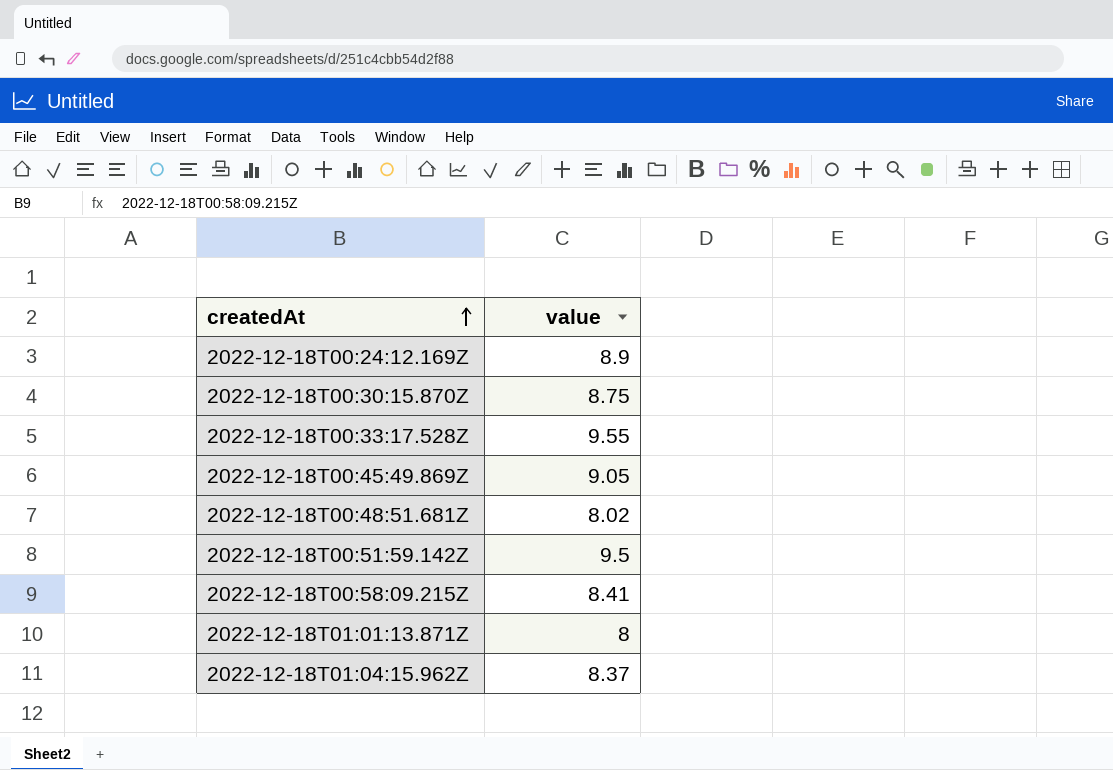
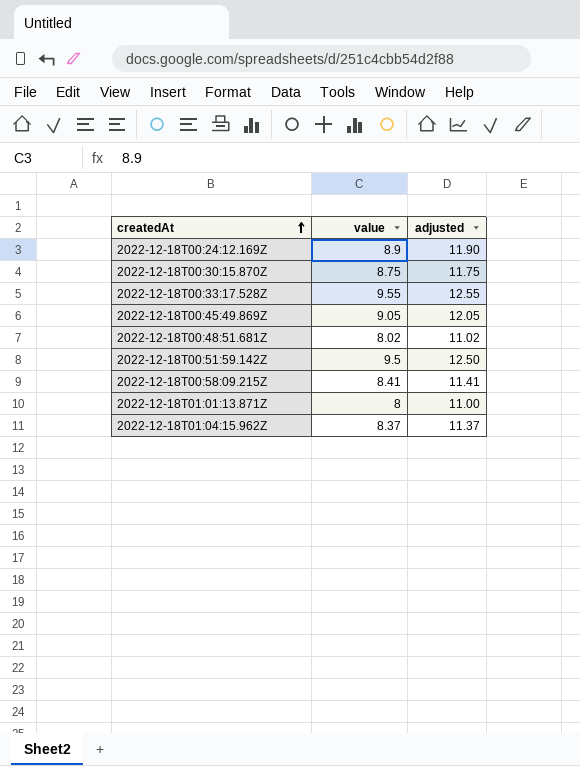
column adjusted | formula: none -> [value] + 3

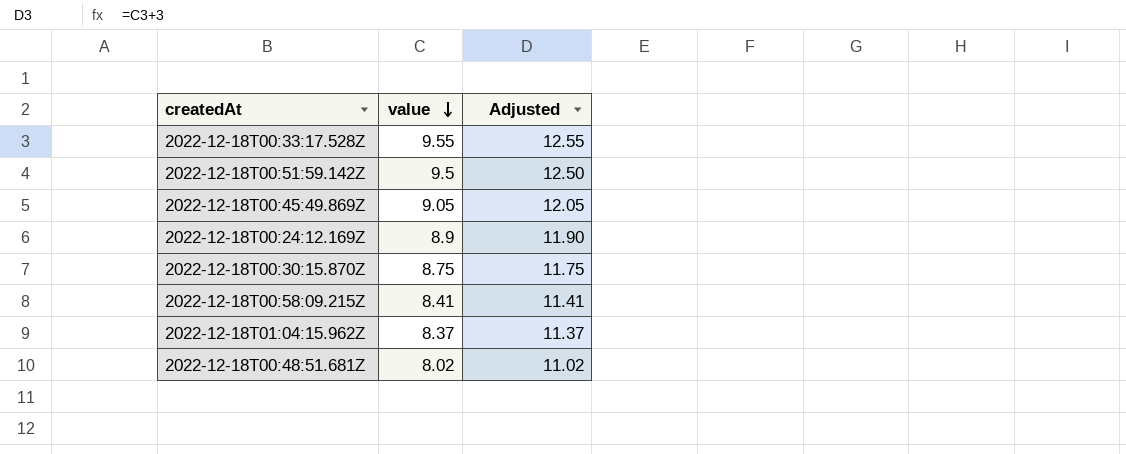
row order: createdAt ascending -> value descending
column name: adjusted -> Adjusted
row 2022-12-18T01:01:13.871Z: 8 | 11.00 -> none

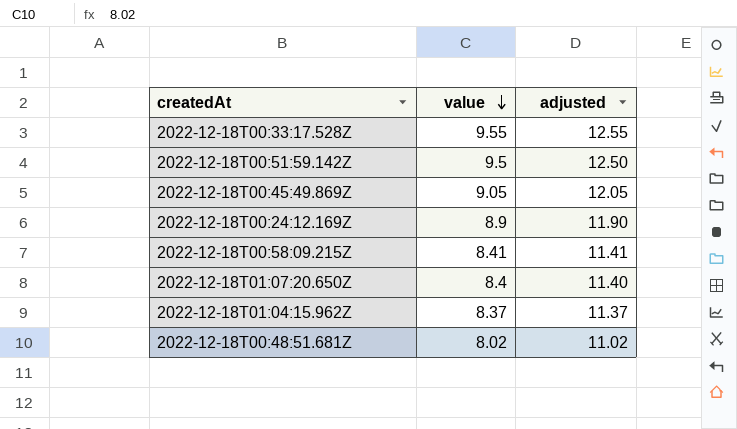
column name: Adjusted -> adjusted
row 2022-12-18T00:30:15.870Z: 8.75 | 11.75 -> none
row 2022-12-18T01:07:20.650Z: none -> 8.4 | 11.40

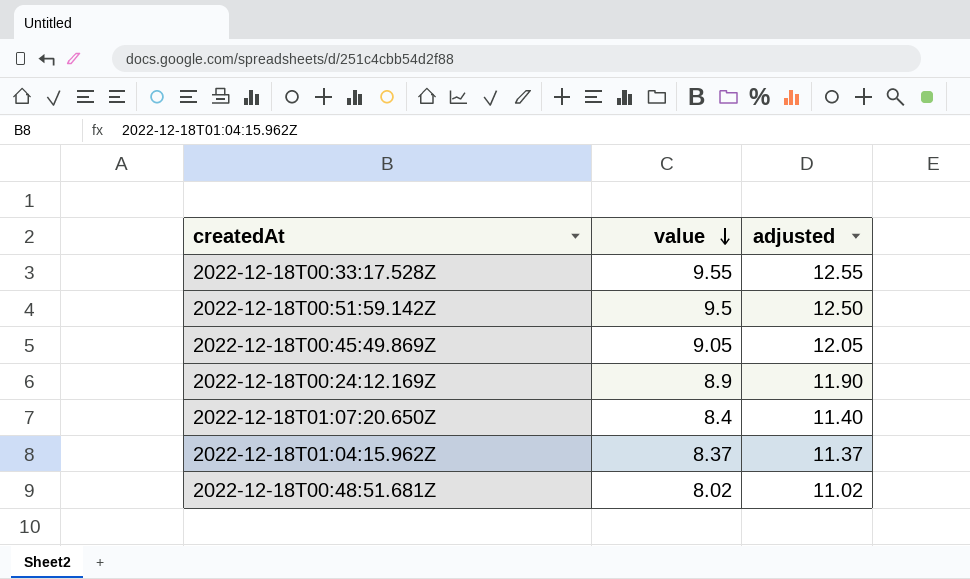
row 2022-12-18T00:58:09.215Z: 8.41 | 11.41 -> none

